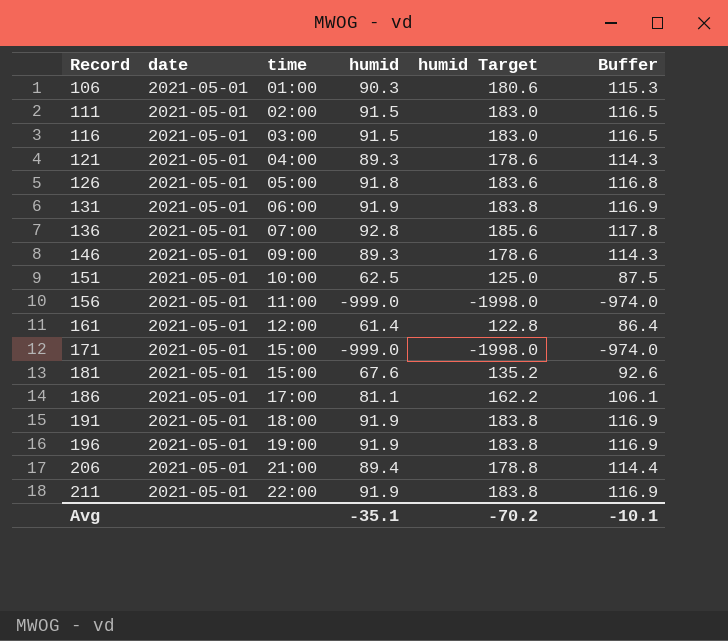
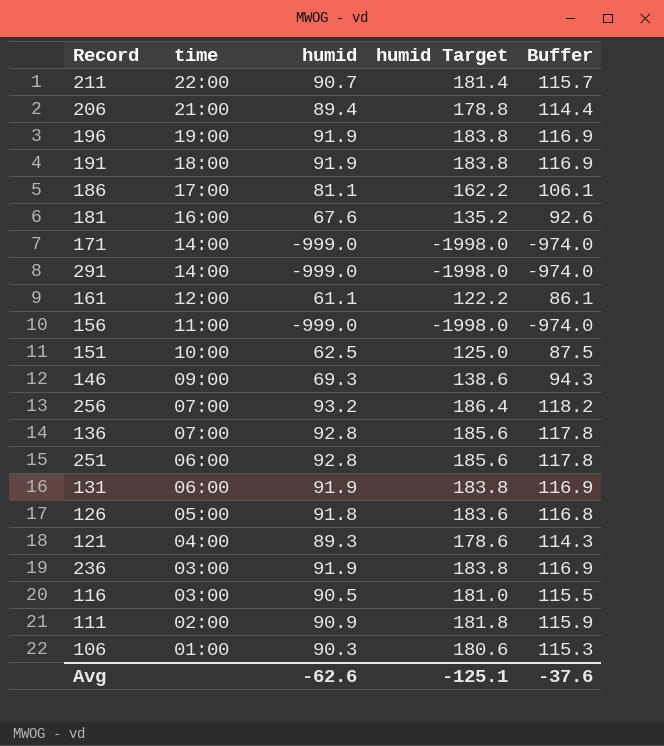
row order: Record ascending -> time descending
column date | position: 2 -> none
211 | humid: 91.9 -> 90.7
211 | humid Target: 183.8 -> 181.4
211 | Buffer: 116.9 -> 115.7
181 | time: 15:00 -> 16:00
171 | time: 15:00 -> 14:00
row 291: none -> 14:00 | -999.0 | -1998.0 | -974.0
161 | humid: 61.4 -> 61.1
161 | humid Target: 122.8 -> 122.2
161 | Buffer: 86.4 -> 86.1
146 | humid: 89.3 -> 69.3
146 | humid Target: 178.6 -> 138.6
146 | Buffer: 114.3 -> 94.3
row 256: none -> 07:00 | 93.2 | 186.4 | 118.2
row 251: none -> 06:00 | 92.8 | 185.6 | 117.8
row 236: none -> 03:00 | 91.9 | 183.8 | 116.9
116 | humid: 91.5 -> 90.5
116 | humid Target: 183.0 -> 181.0
116 | Buffer: 116.5 -> 115.5
111 | humid: 91.5 -> 90.9
111 | humid Target: 183.0 -> 181.8
111 | Buffer: 116.5 -> 115.9
Avg | humid: -35.1 -> -62.6
Avg | humid Target: -70.2 -> -125.1
Avg | Buffer: -10.1 -> -37.6

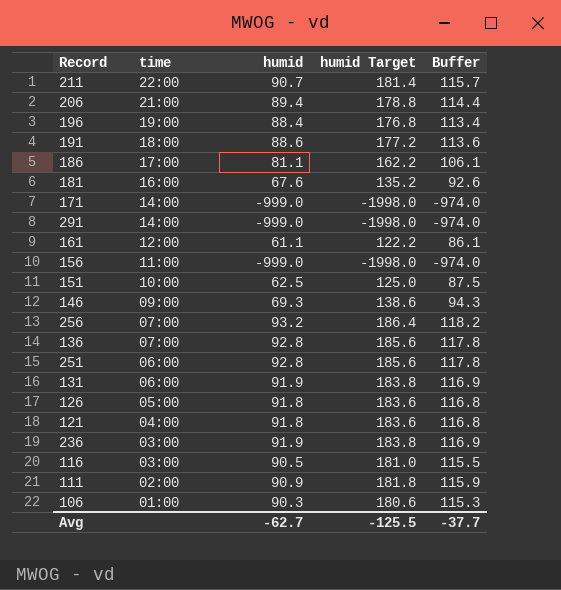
196 | humid: 91.9 -> 88.4
196 | humid Target: 183.8 -> 176.8
196 | Buffer: 116.9 -> 113.4
191 | humid: 91.9 -> 88.6
191 | humid Target: 183.8 -> 177.2
191 | Buffer: 116.9 -> 113.6
121 | humid: 89.3 -> 91.8
121 | humid Target: 178.6 -> 183.6
121 | Buffer: 114.3 -> 116.8
Avg | humid: -62.6 -> -62.7
Avg | humid Target: -125.1 -> -125.5
Avg | Buffer: -37.6 -> -37.7

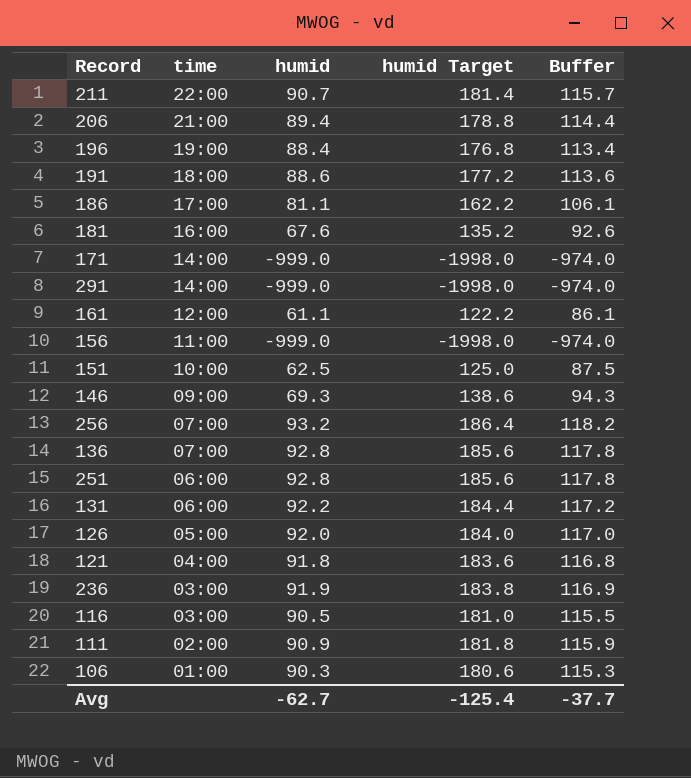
131 | humid: 91.9 -> 92.2
131 | humid Target: 183.8 -> 184.4
131 | Buffer: 116.9 -> 117.2
126 | humid: 91.8 -> 92.0
126 | humid Target: 183.6 -> 184.0
126 | Buffer: 116.8 -> 117.0
Avg | humid Target: -125.5 -> -125.4

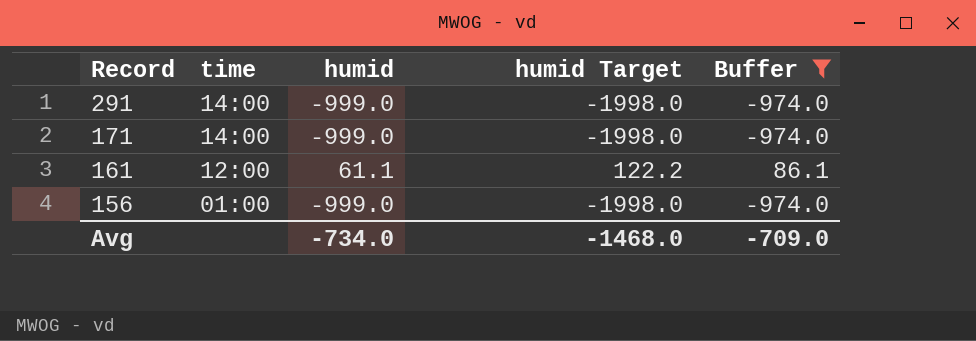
filter: none -> Buffer <= 86.1
row order: time descending -> Record descending
156 | time: 11:00 -> 01:00
Avg | humid: -62.7 -> -734.0
Avg | humid Target: -125.4 -> -1468.0
Avg | Buffer: -37.7 -> -709.0

